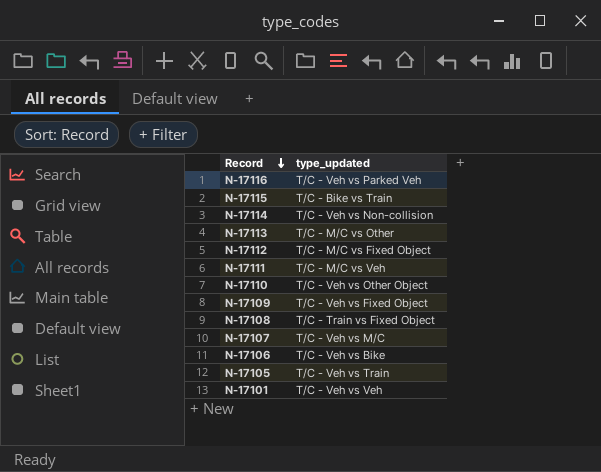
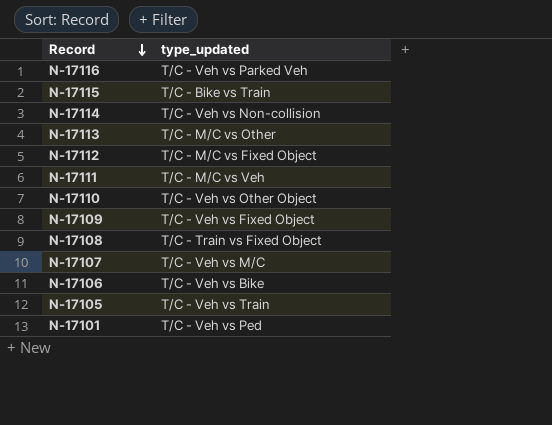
N-17101 | type_updated: T/C - Veh vs Veh -> T/C - Veh vs Ped

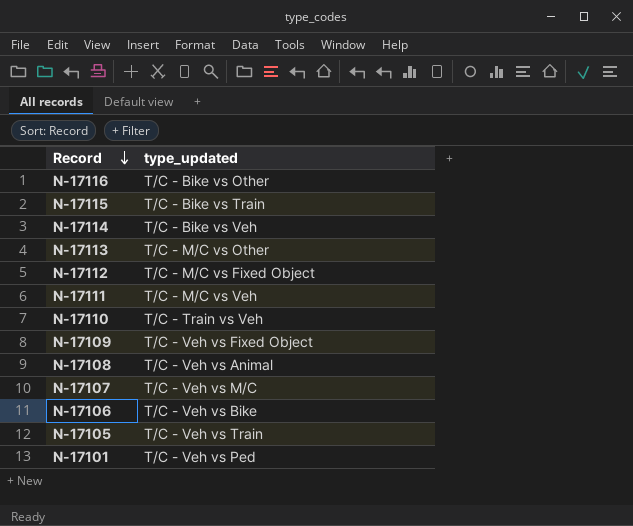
N-17116 | type_updated: T/C - Veh vs Parked Veh -> T/C - Bike vs Other
N-17114 | type_updated: T/C - Veh vs Non-collision -> T/C - Bike vs Veh
N-17110 | type_updated: T/C - Veh vs Other Object -> T/C - Train vs Veh
N-17108 | type_updated: T/C - Train vs Fixed Object -> T/C - Veh vs Animal

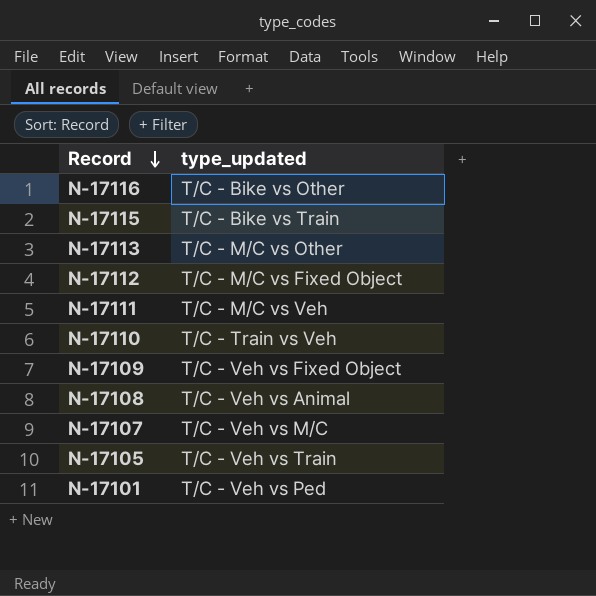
row N-17114: T/C - Bike vs Veh -> none
row N-17106: T/C - Veh vs Bike -> none

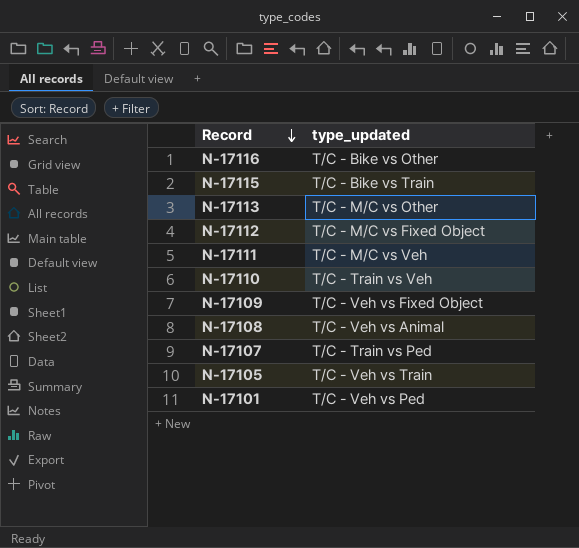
N-17107 | type_updated: T/C - Veh vs M/C -> T/C - Train vs Ped

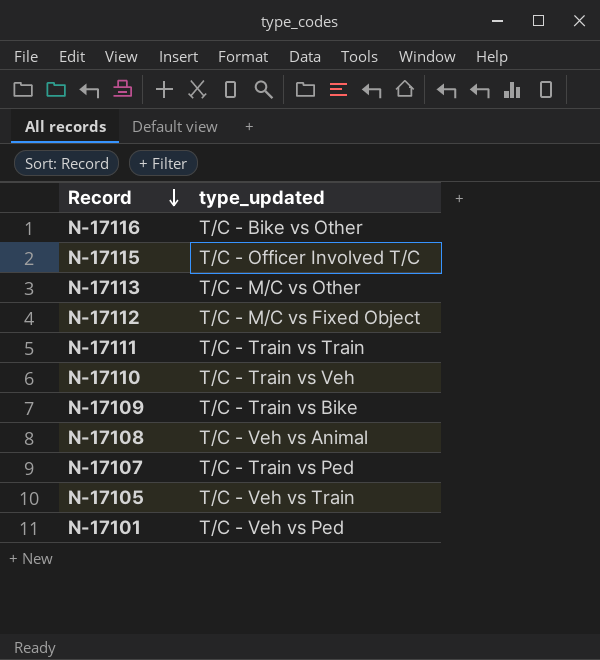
N-17115 | type_updated: T/C - Bike vs Train -> T/C - Officer Involved T/C
N-17111 | type_updated: T/C - M/C vs Veh -> T/C - Train vs Train
N-17109 | type_updated: T/C - Veh vs Fixed Object -> T/C - Train vs Bike

